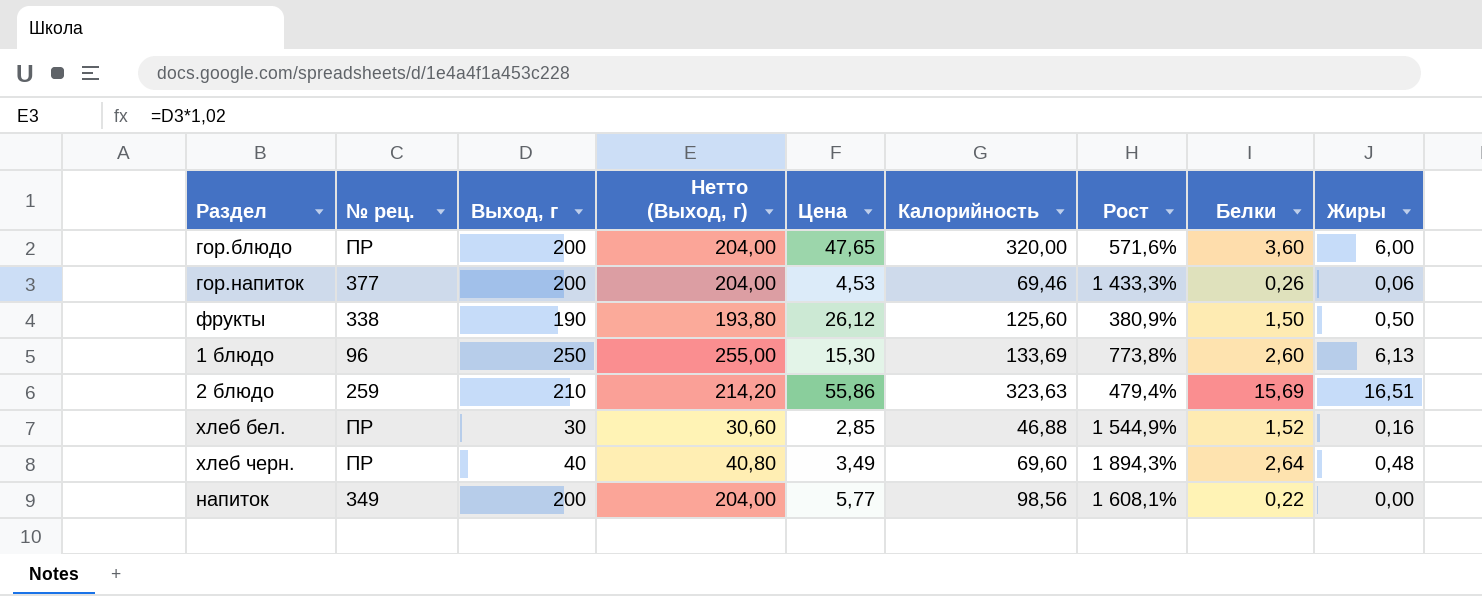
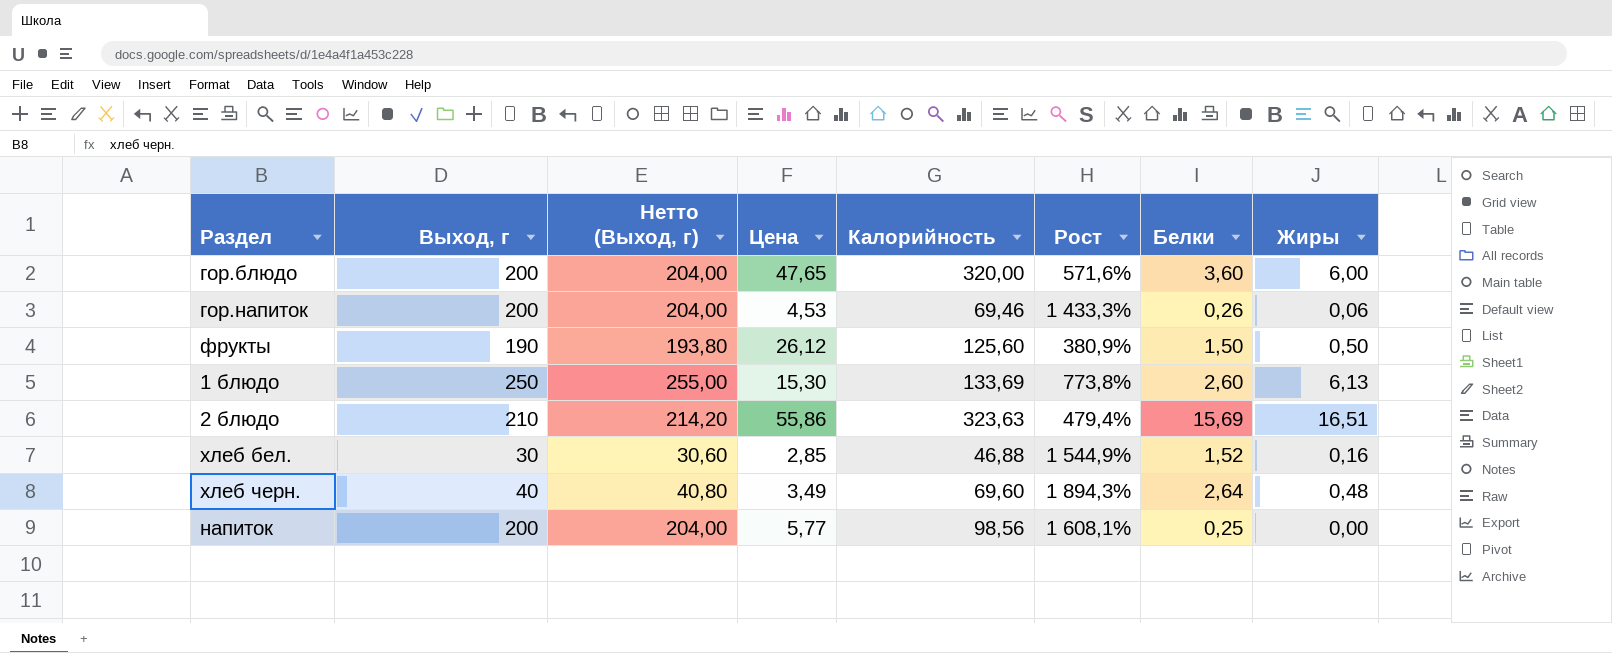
column № рец. | position: 2 -> none
напиток | Белки: 0,22 -> 0,25

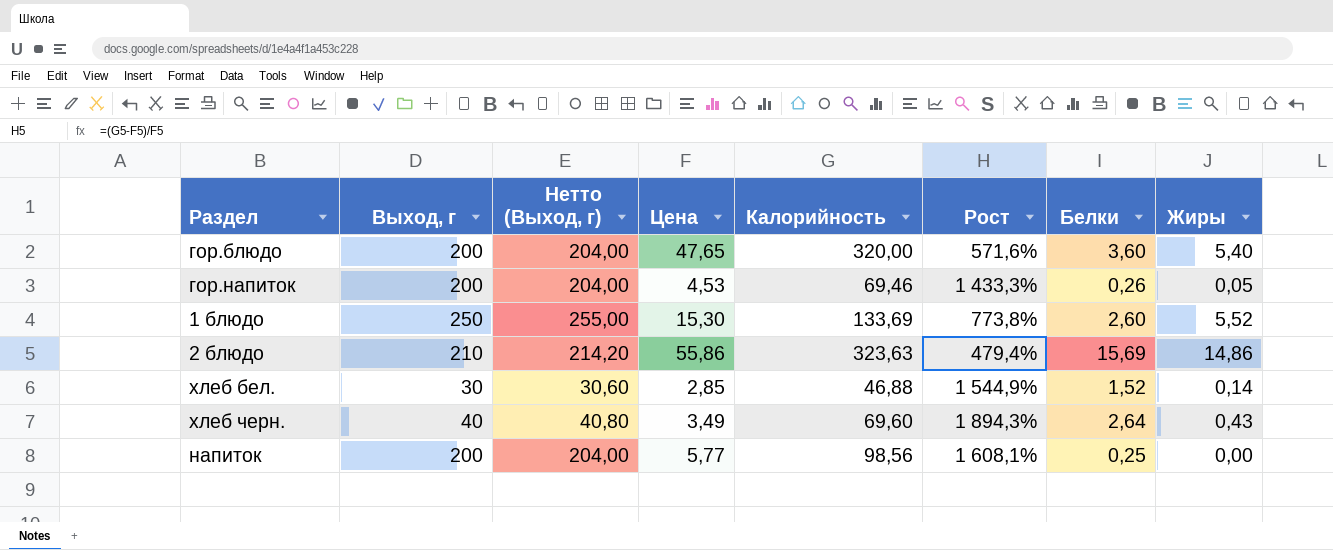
row фрукты: 190 | 193,80 | 26,12 | 125,60 | 380,9% | 1,50 | 0,50 -> none
гор.блюдо | Жиры: 6,00 -> 5,40
гор.напиток | Жиры: 0,06 -> 0,05
1 блюдо | Жиры: 6,13 -> 5,52
2 блюдо | Жиры: 16,51 -> 14,86
хлеб бел. | Жиры: 0,16 -> 0,14
хлеб черн. | Жиры: 0,48 -> 0,43

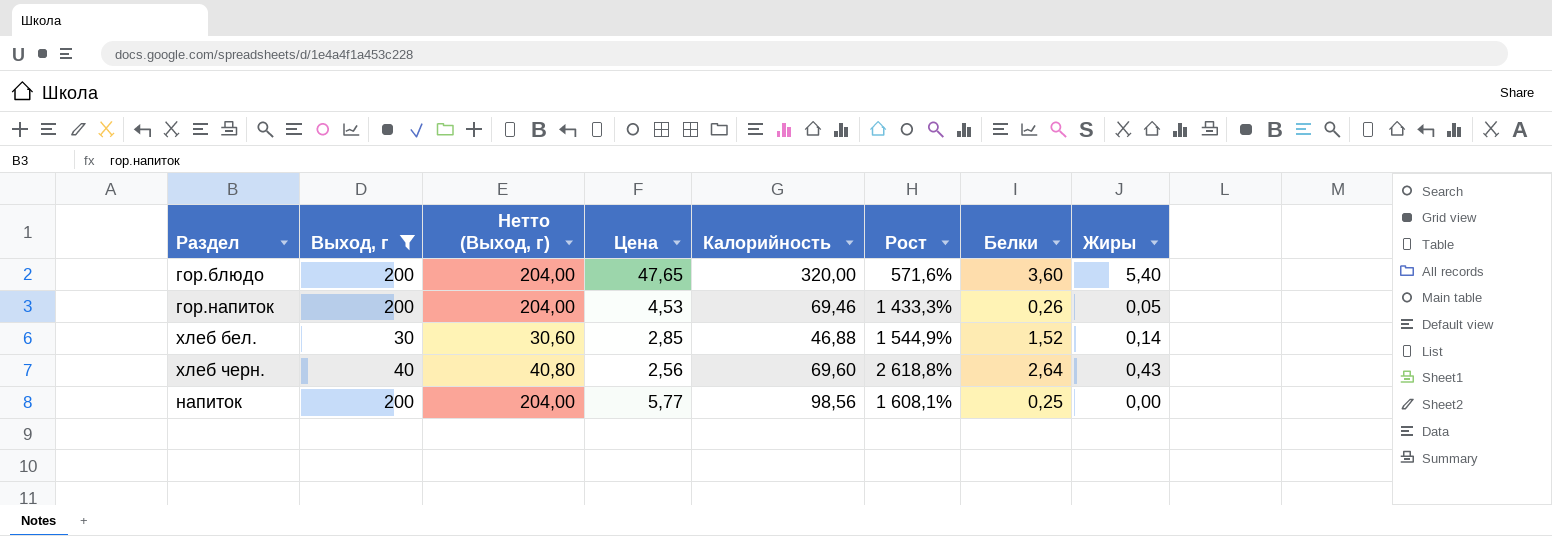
filter: none -> Выход, г <= 200
хлеб черн. | Цена: 3,49 -> 2,56
хлеб черн. | Рост: 1 894,3% -> 2 618,8%

